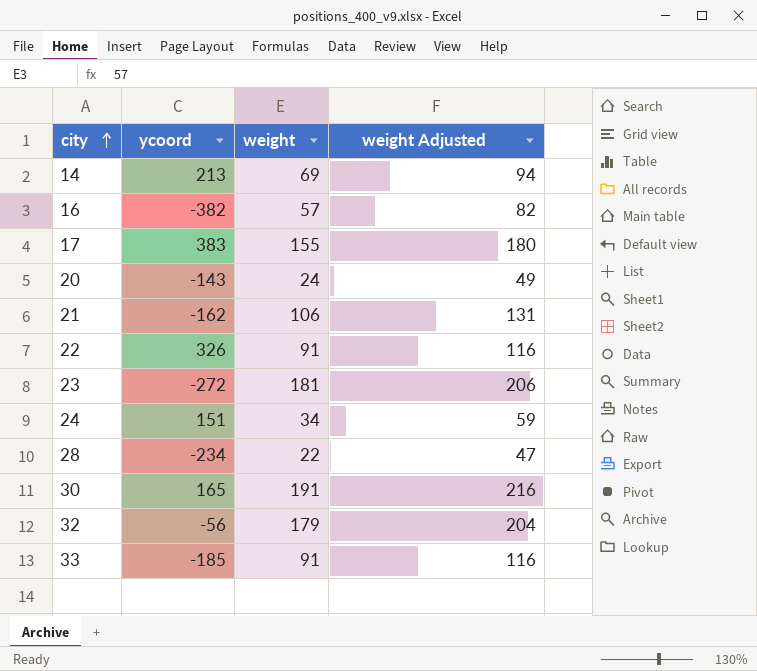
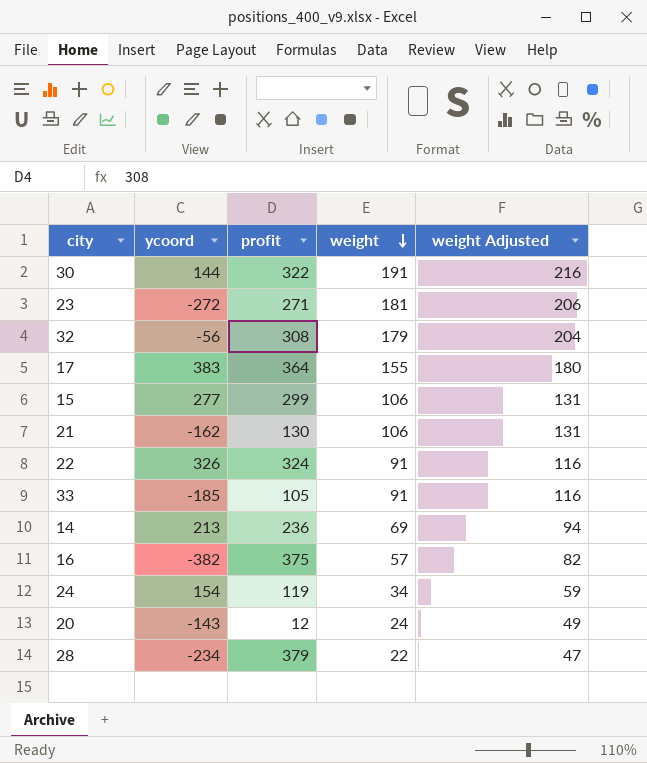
row order: city ascending -> weight descending
column profit | position: none -> 3
30 | ycoord: 165 -> 144
row 15: none -> 277 | 299 | 106 | 131
24 | ycoord: 151 -> 154

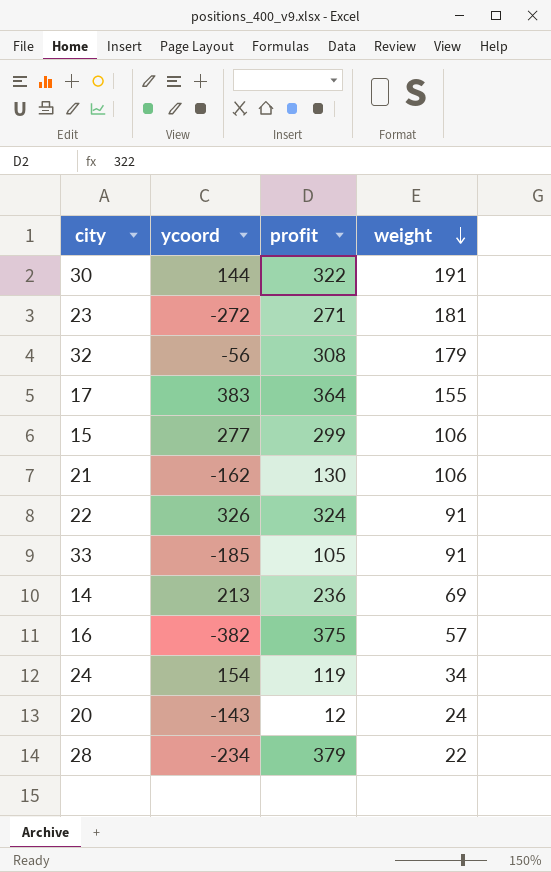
column weight Adjusted | formula: [weight] + 25 -> none

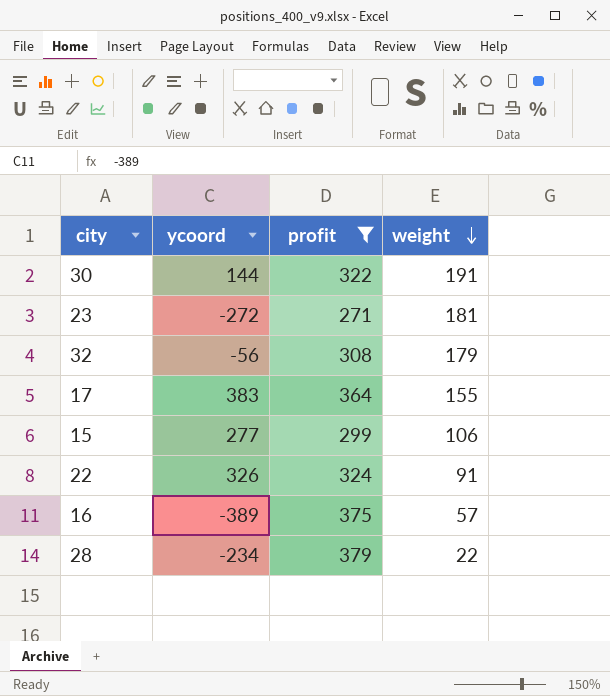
filter: none -> profit >= 271
16 | ycoord: -382 -> -389

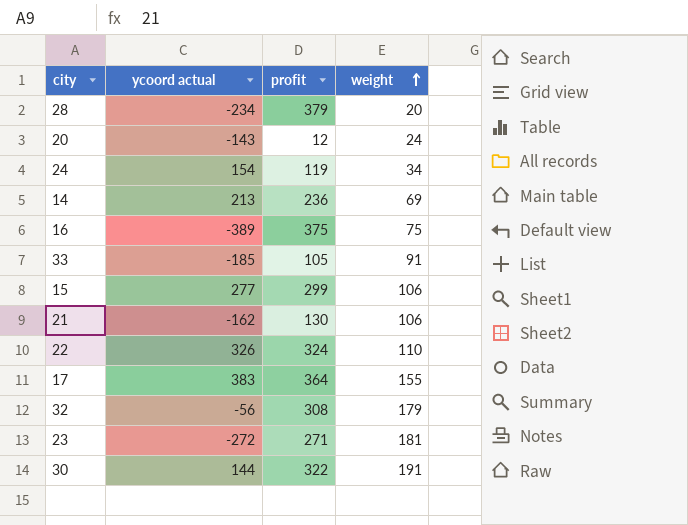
filter: profit >= 271 -> none
row order: weight descending -> weight ascending
column name: ycoord -> ycoord actual
28 | weight: 22 -> 20
16 | weight: 57 -> 75
22 | weight: 91 -> 110

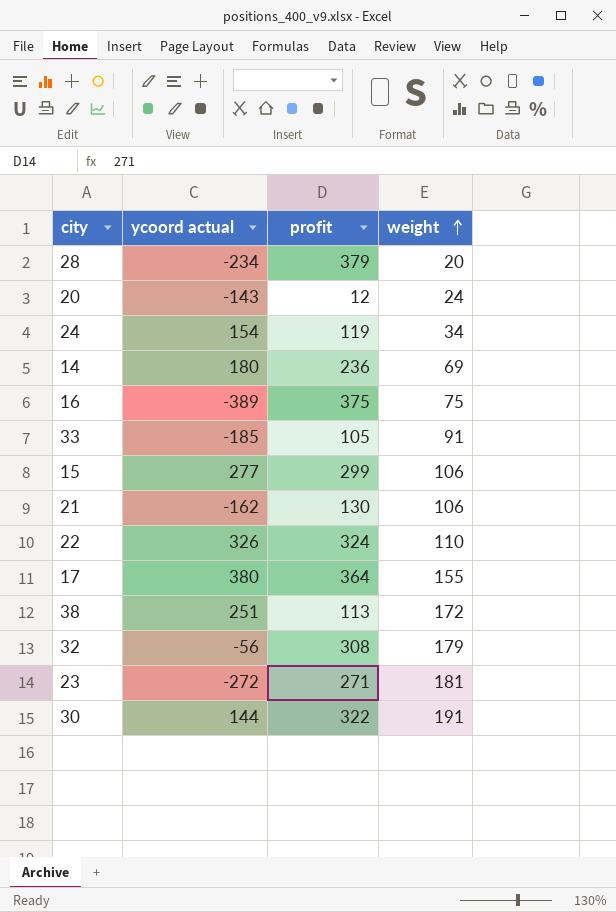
14 | ycoord actual: 213 -> 180
17 | ycoord actual: 383 -> 380
row 38: none -> 251 | 113 | 172

